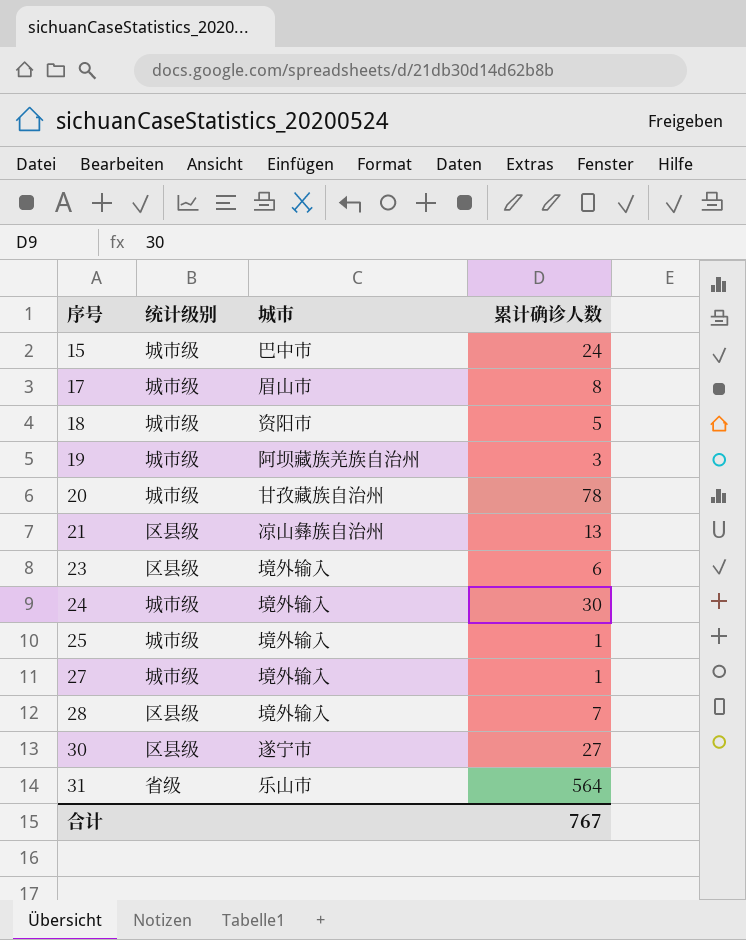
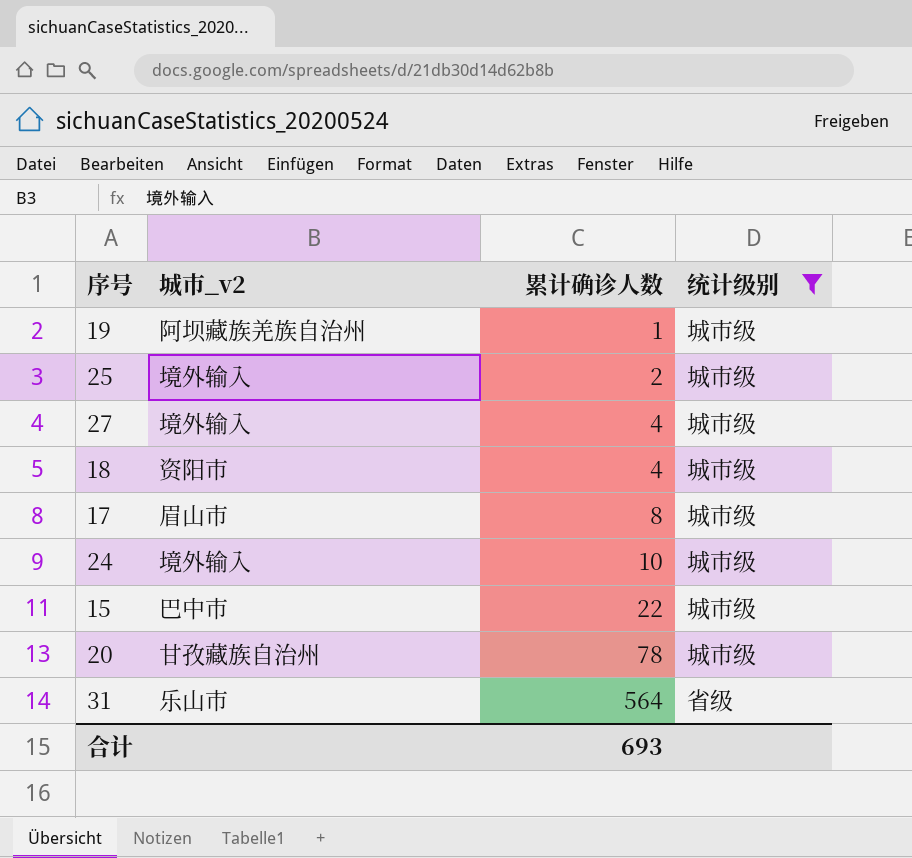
filter: none -> 统计级别 != 区县级
row order: 序号 ascending -> 累计确诊人数 ascending
column name: 城市 -> 城市_v2
column 统计级别 | position: 2 -> 4
19 | 累计确诊人数: 3 -> 1
25 | 累计确诊人数: 1 -> 2
27 | 累计确诊人数: 1 -> 4
18 | 累计确诊人数: 5 -> 4
24 | 累计确诊人数: 30 -> 10
15 | 累计确诊人数: 24 -> 22
合计 | 累计确诊人数: 767 -> 693

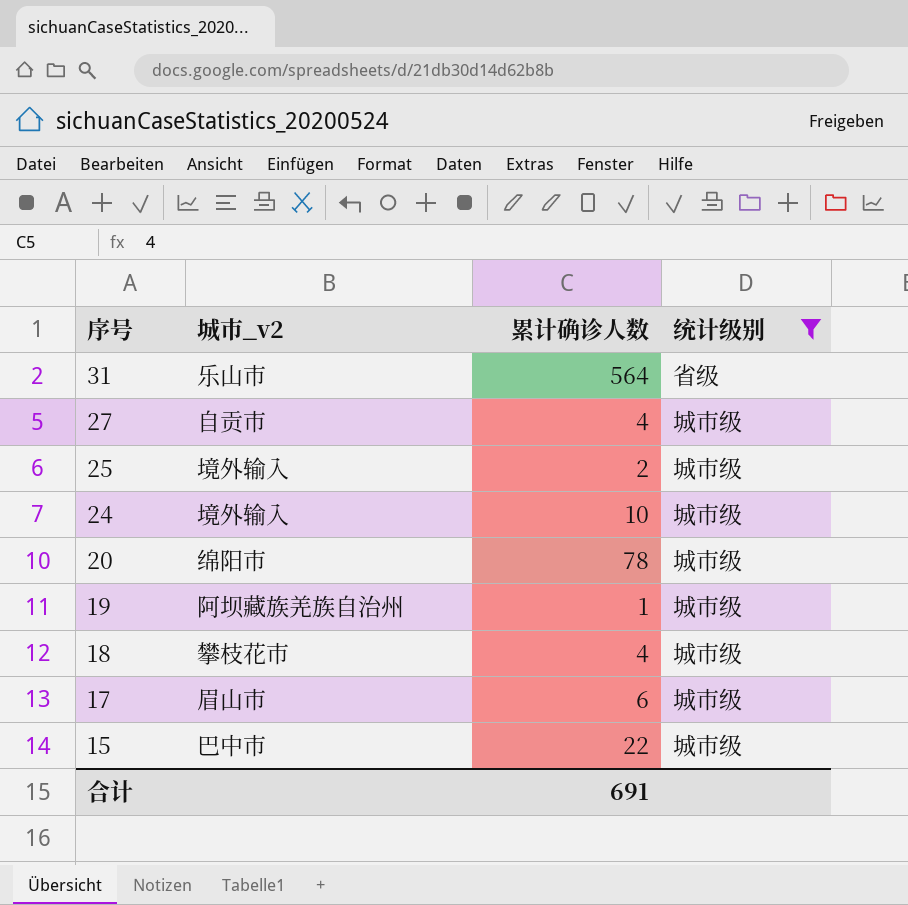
row order: 累计确诊人数 ascending -> 序号 descending
27 | 城市_v2: 境外输入 -> 自贡市
20 | 城市_v2: 甘孜藏族自治州 -> 绵阳市
18 | 城市_v2: 资阳市 -> 攀枝花市
17 | 累计确诊人数: 8 -> 6
合计 | 累计确诊人数: 693 -> 691

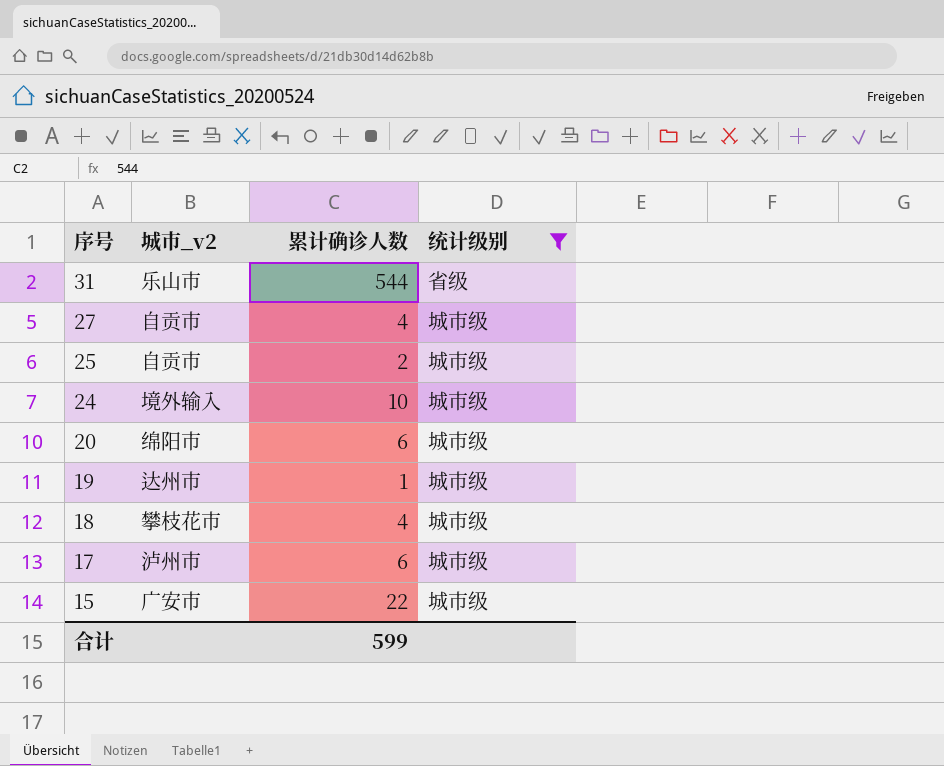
31 | 累计确诊人数: 564 -> 544
25 | 城市_v2: 境外输入 -> 自贡市
20 | 累计确诊人数: 78 -> 6
19 | 城市_v2: 阿坝藏族羌族自治州 -> 达州市
17 | 城市_v2: 眉山市 -> 泸州市
15 | 城市_v2: 巴中市 -> 广安市
合计 | 累计确诊人数: 691 -> 599

